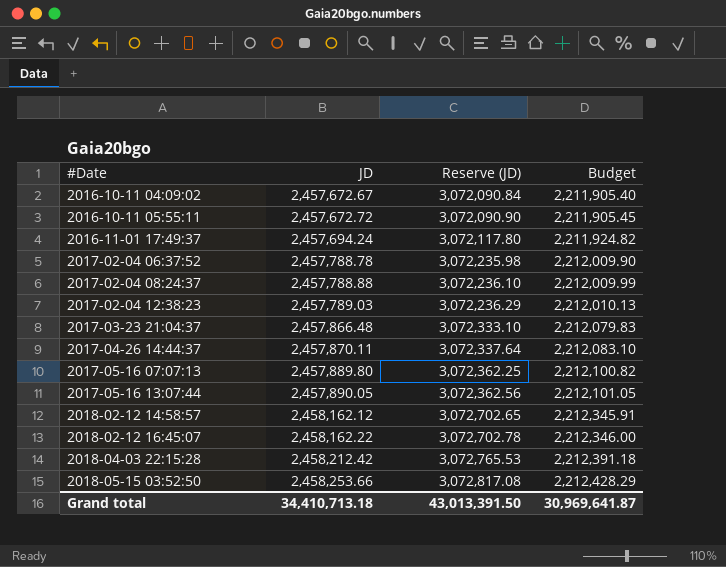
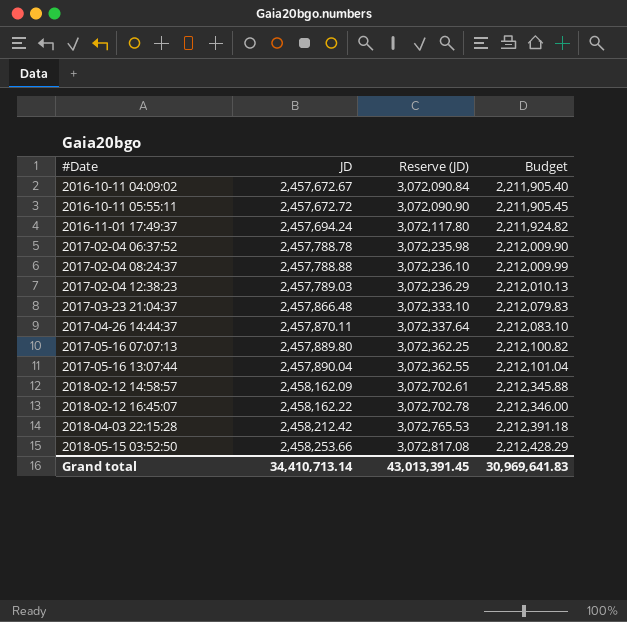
2017-05-16 13:07:44 | JD: 2,457,890.05 -> 2,457,890.04
2017-05-16 13:07:44 | Reserve (JD): 3,072,362.56 -> 3,072,362.55
2017-05-16 13:07:44 | Budget: 2,212,101.05 -> 2,212,101.04
2018-02-12 14:58:57 | JD: 2,458,162.12 -> 2,458,162.09
2018-02-12 14:58:57 | Reserve (JD): 3,072,702.65 -> 3,072,702.61
2018-02-12 14:58:57 | Budget: 2,212,345.91 -> 2,212,345.88
Grand total | JD: 34,410,713.18 -> 34,410,713.14
Grand total | Reserve (JD): 43,013,391.50 -> 43,013,391.45
Grand total | Budget: 30,969,641.87 -> 30,969,641.83

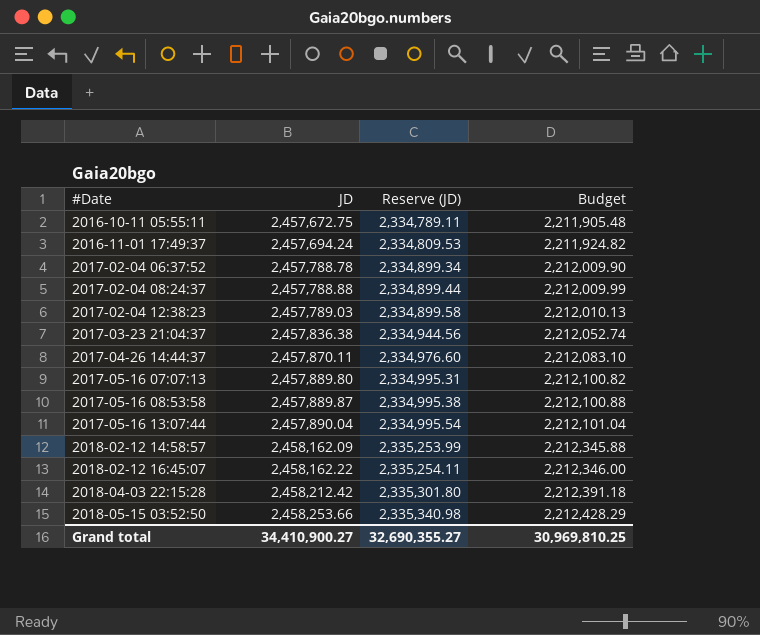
column Reserve (JD) | formula: [JD] * 1.25 -> [JD] * 0.95
row 2016-10-11 04:09:02: 2,457,672.67 | 3,072,090.84 | 2,211,905.40 -> none
2016-10-11 05:55:11 | JD: 2,457,672.72 -> 2,457,672.75
2016-10-11 05:55:11 | Budget: 2,211,905.45 -> 2,211,905.48
2017-03-23 21:04:37 | JD: 2,457,866.48 -> 2,457,836.38
2017-03-23 21:04:37 | Budget: 2,212,079.83 -> 2,212,052.74
row 2017-05-16 08:53:58: none -> 2,457,889.87 | 2,334,995.38 | 2,212,100.88
Grand total | JD: 34,410,713.14 -> 34,410,900.27
Grand total | Reserve (JD): 43,013,391.45 -> 32,690,355.27
Grand total | Budget: 30,969,641.83 -> 30,969,810.25

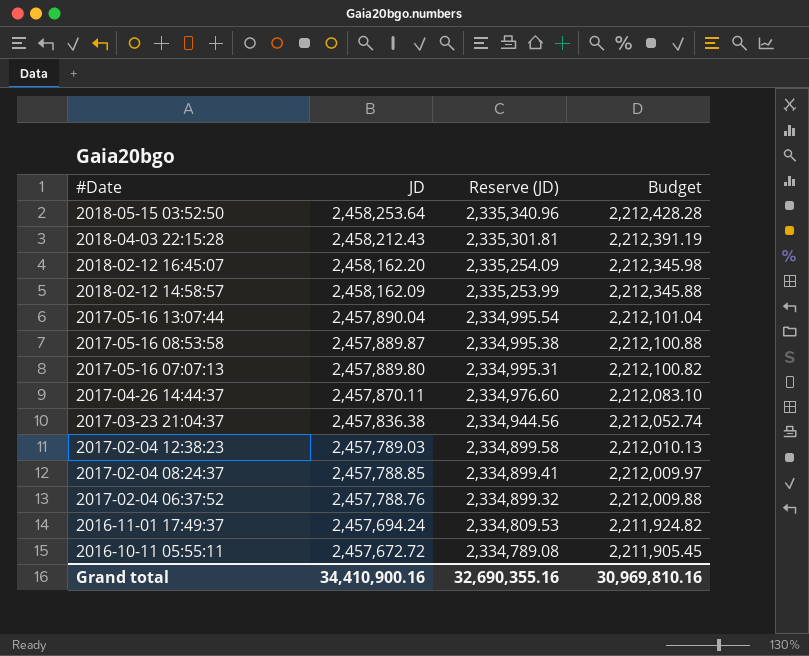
row order: #Date ascending -> #Date descending
2018-05-15 03:52:50 | JD: 2,458,253.66 -> 2,458,253.64
2018-05-15 03:52:50 | Reserve (JD): 2,335,340.98 -> 2,335,340.96
2018-05-15 03:52:50 | Budget: 2,212,428.29 -> 2,212,428.28
2018-04-03 22:15:28 | JD: 2,458,212.42 -> 2,458,212.43
2018-04-03 22:15:28 | Reserve (JD): 2,335,301.80 -> 2,335,301.81
2018-04-03 22:15:28 | Budget: 2,212,391.18 -> 2,212,391.19
2018-02-12 16:45:07 | JD: 2,458,162.22 -> 2,458,162.20
2018-02-12 16:45:07 | Reserve (JD): 2,335,254.11 -> 2,335,254.09
2018-02-12 16:45:07 | Budget: 2,212,346.00 -> 2,212,345.98
2017-02-04 08:24:37 | JD: 2,457,788.88 -> 2,457,788.85
2017-02-04 08:24:37 | Reserve (JD): 2,334,899.44 -> 2,334,899.41
2017-02-04 08:24:37 | Budget: 2,212,009.99 -> 2,212,009.97
2017-02-04 06:37:52 | JD: 2,457,788.78 -> 2,457,788.76
2017-02-04 06:37:52 | Reserve (JD): 2,334,899.34 -> 2,334,899.32
2017-02-04 06:37:52 | Budget: 2,212,009.90 -> 2,212,009.88
2016-10-11 05:55:11 | JD: 2,457,672.75 -> 2,457,672.72
2016-10-11 05:55:11 | Reserve (JD): 2,334,789.11 -> 2,334,789.08
2016-10-11 05:55:11 | Budget: 2,211,905.48 -> 2,211,905.45
Grand total | JD: 34,410,900.27 -> 34,410,900.16
Grand total | Reserve (JD): 32,690,355.27 -> 32,690,355.16
Grand total | Budget: 30,969,810.25 -> 30,969,810.16

